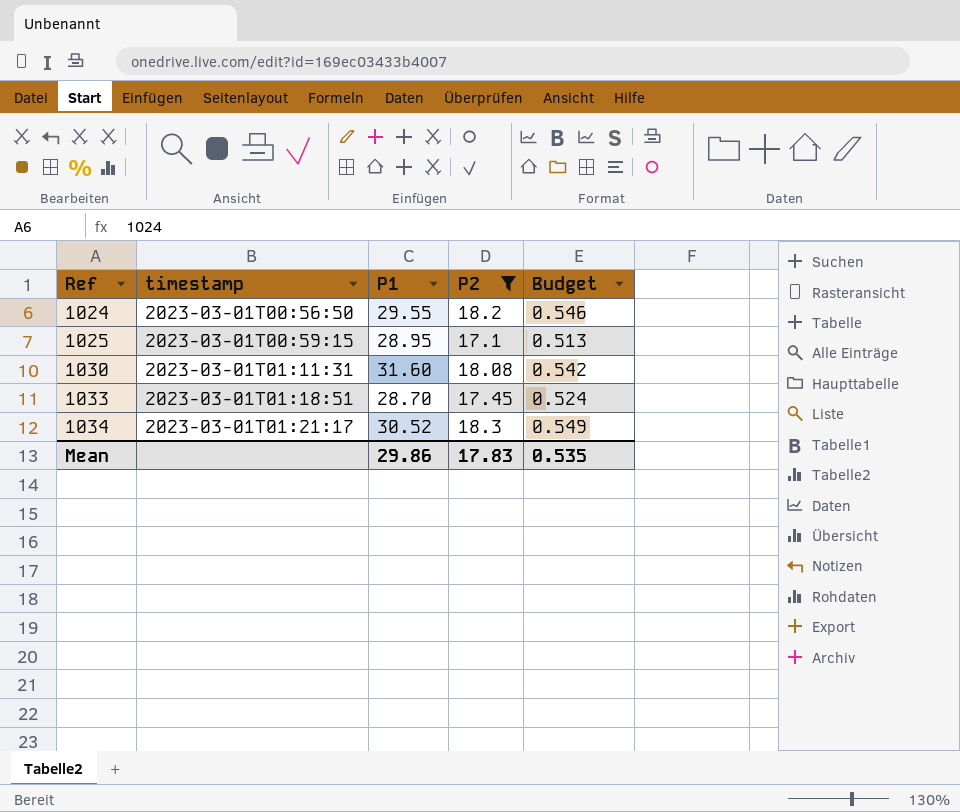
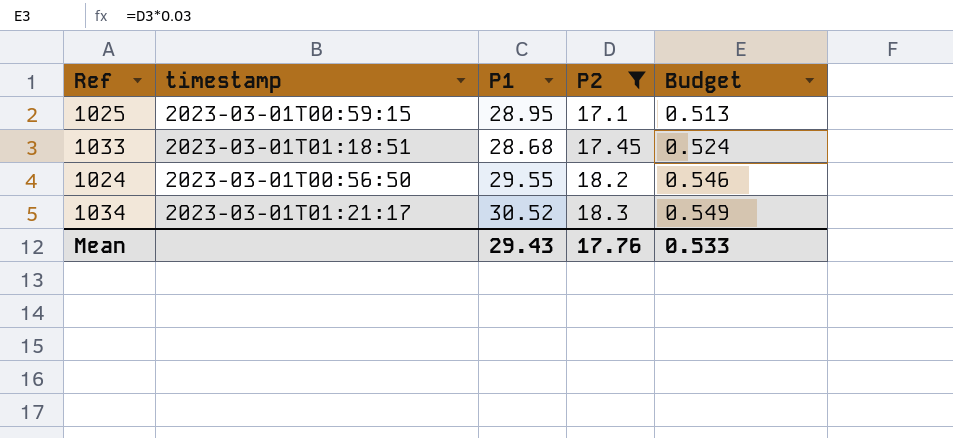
row order: Ref ascending -> P2 ascending
row 1030: 2023-03-01T01:11:31 | 31.60 | 18.08 | 0.542 -> none
1033 | P1: 28.70 -> 28.68
Mean | P1: 29.86 -> 29.43
Mean | P2: 17.83 -> 17.76
Mean | Budget: 0.535 -> 0.533

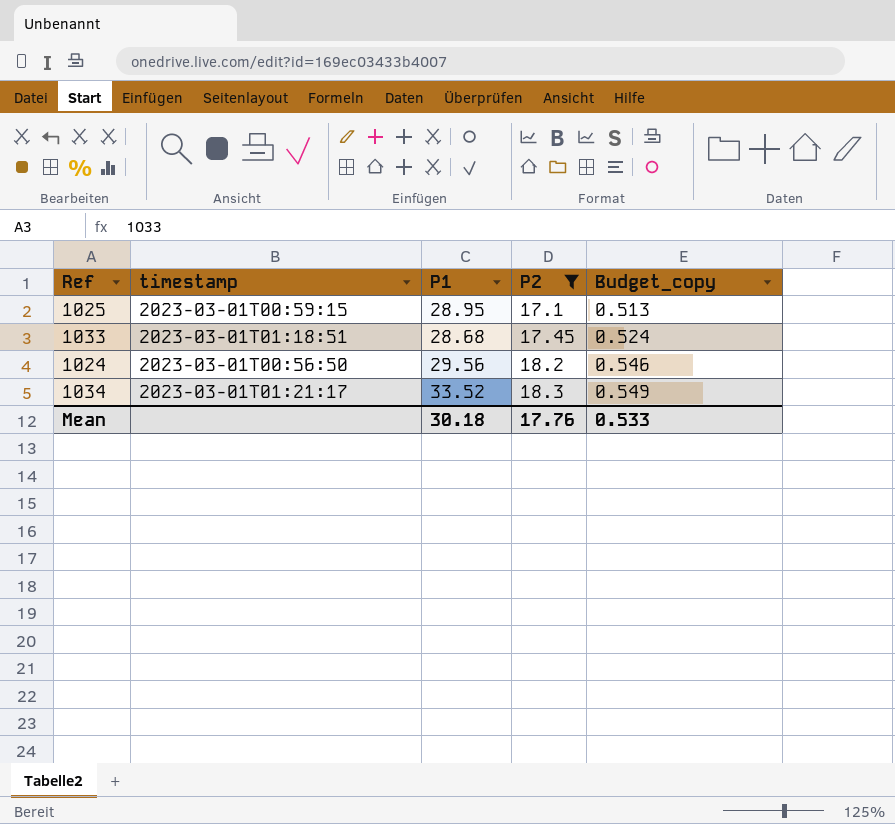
column name: Budget -> Budget_copy
1024 | P1: 29.55 -> 29.56
1034 | P1: 30.52 -> 33.52
Mean | P1: 29.43 -> 30.18

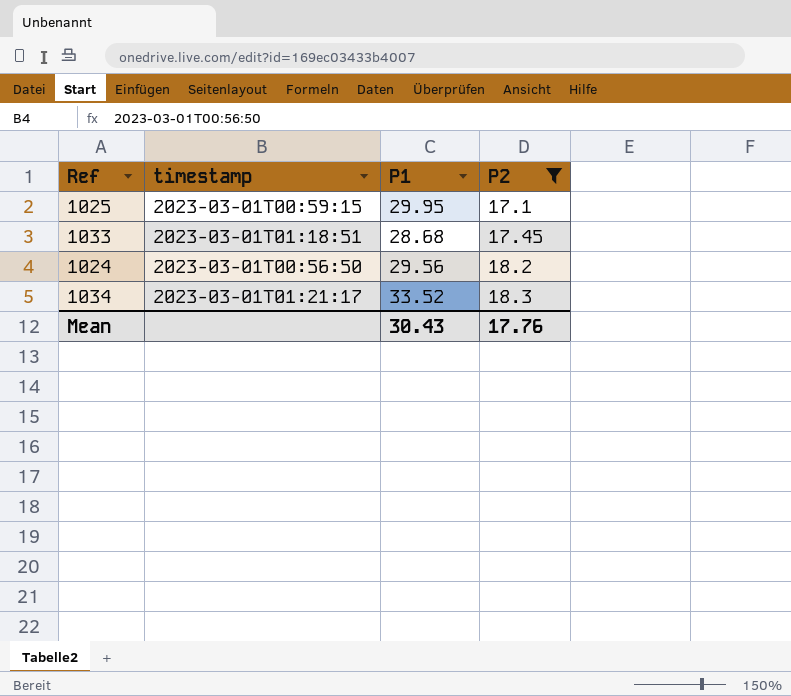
column Budget_copy | formula: [P2] * 0.03 -> none
1025 | P1: 28.95 -> 29.95
Mean | P1: 30.18 -> 30.43

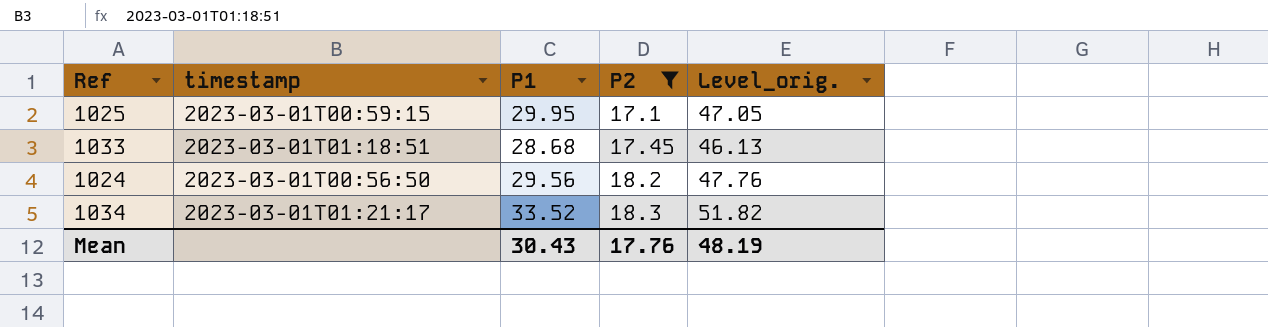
column Level_orig. | formula: none -> [P1] + [P2]

